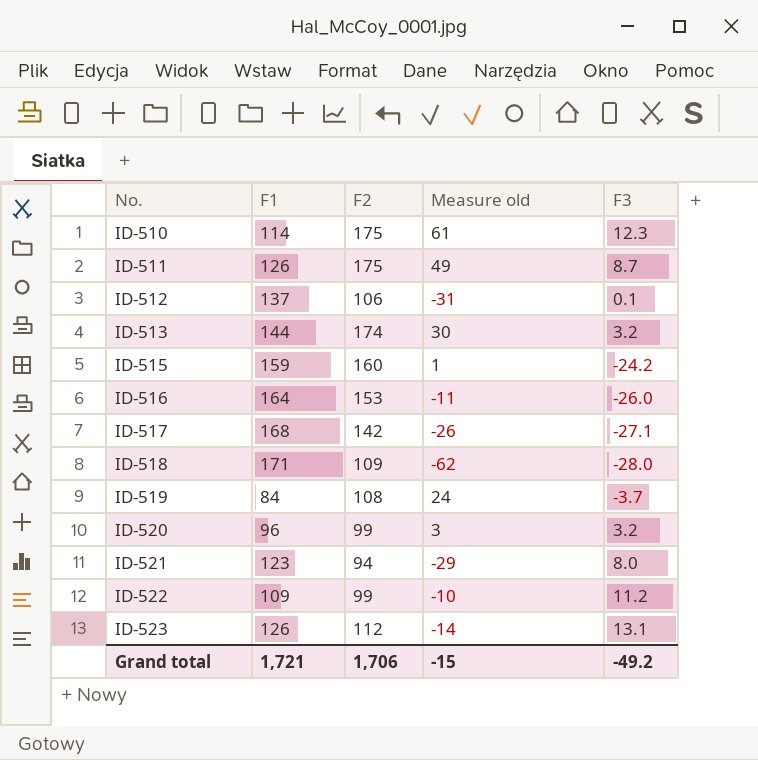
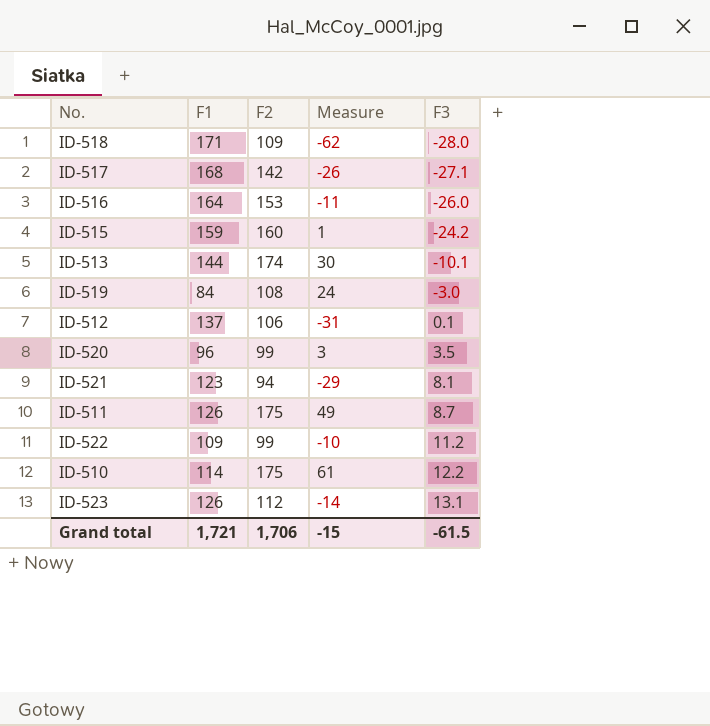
row order: No. ascending -> F3 ascending
column name: Measure old -> Measure
ID-513 | F3: 3.2 -> -10.1
ID-519 | F3: -3.7 -> -3.0
ID-520 | F3: 3.2 -> 3.5
ID-521 | F3: 8.0 -> 8.1
ID-510 | F3: 12.3 -> 12.2
Grand total | F3: -49.2 -> -61.5

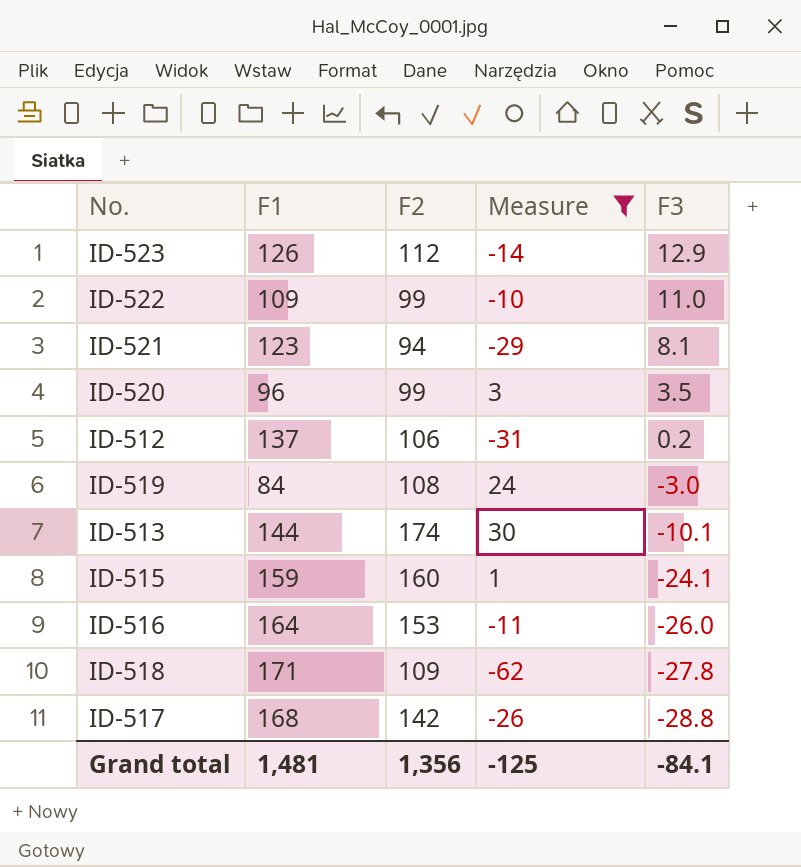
filter: none -> Measure <= 30
row order: F3 ascending -> F3 descending
ID-523 | F3: 13.1 -> 12.9
ID-522 | F3: 11.2 -> 11.0
ID-512 | F3: 0.1 -> 0.2
ID-515 | F3: -24.2 -> -24.1
ID-518 | F3: -28.0 -> -27.8
ID-517 | F3: -27.1 -> -28.8
Grand total | F1: 1,721 -> 1,481
Grand total | F2: 1,706 -> 1,356
Grand total | Measure: -15 -> -125
Grand total | F3: -61.5 -> -84.1

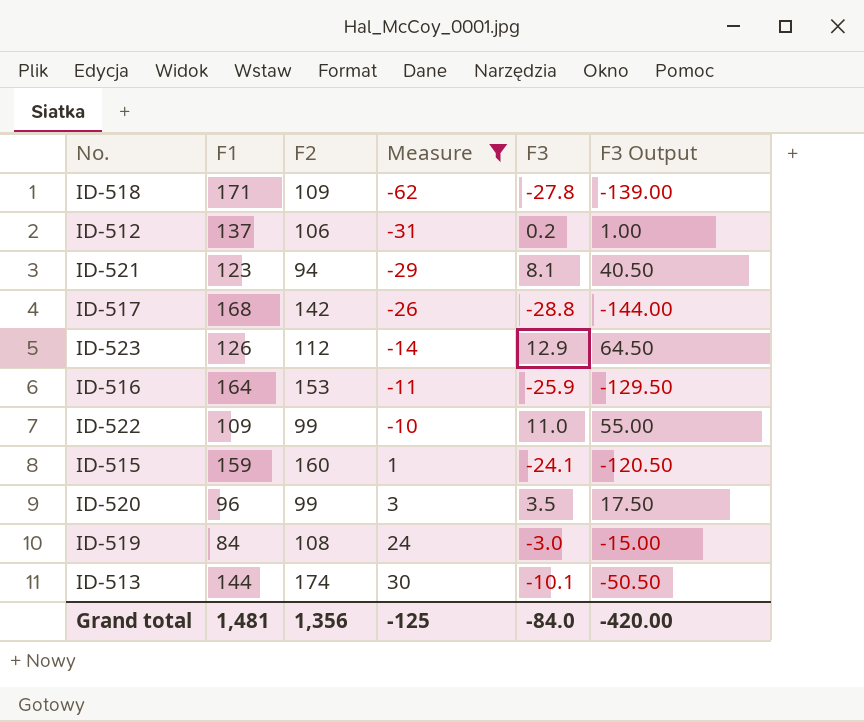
row order: F3 descending -> Measure ascending
column F3 Output | formula: none -> [F3] * 5
ID-516 | F3: -26.0 -> -25.9
Grand total | F3: -84.1 -> -84.0

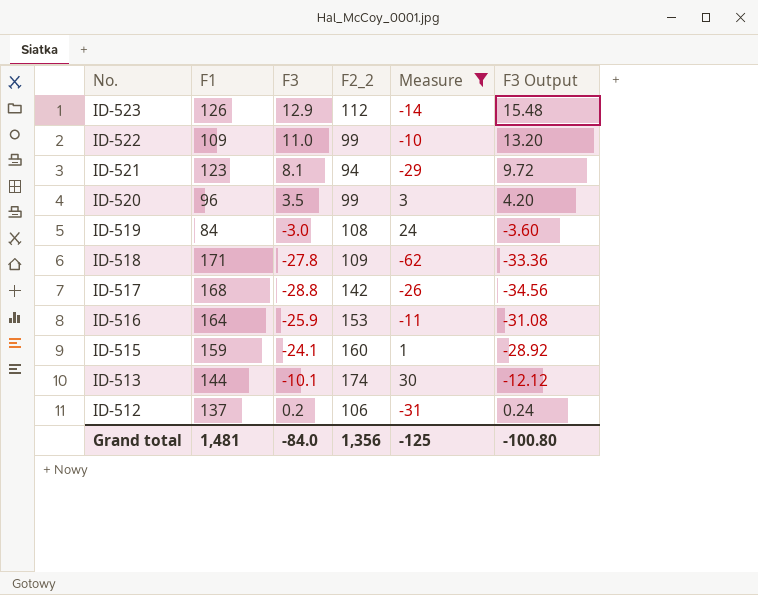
row order: Measure ascending -> No. descending
column F3 | position: 5 -> 3
column name: F2 -> F2_2
column F3 Output | formula: [F3] * 5 -> [F3] * 1.2
Grand total | F3 Output: -420.00 -> -100.80

